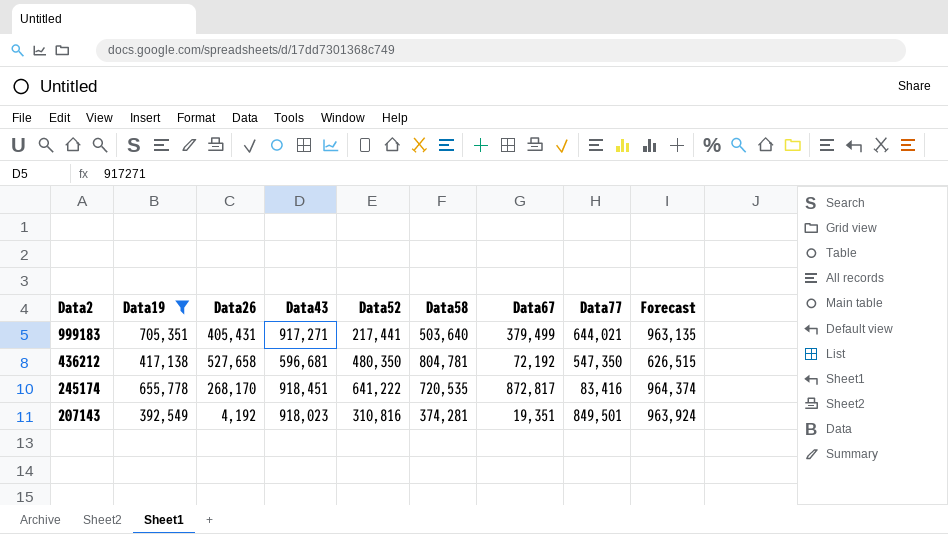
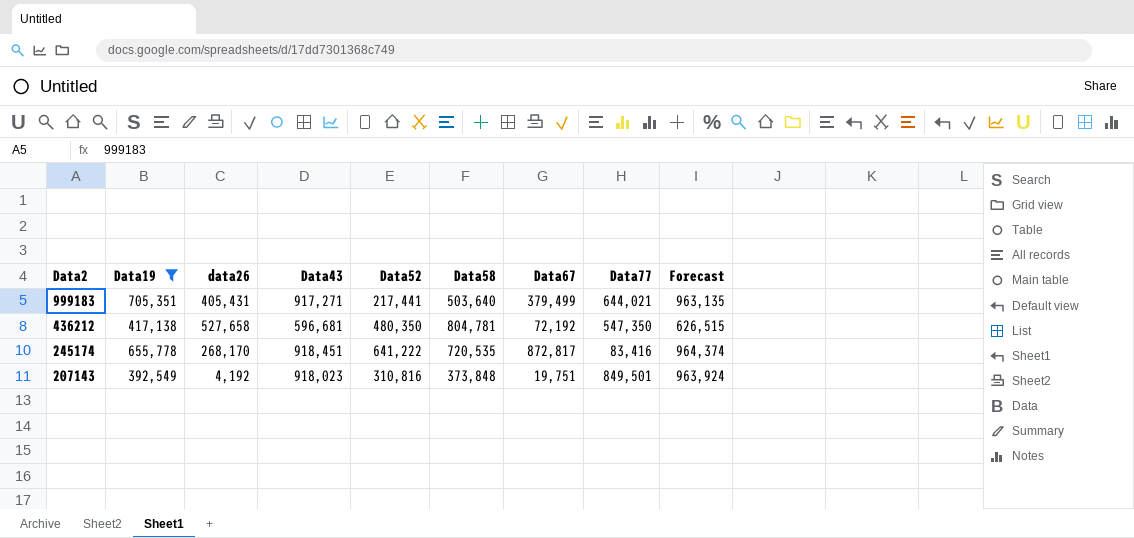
column name: Data26 -> data26
207143 | Data58: 374,281 -> 373,848
207143 | Data67: 19,351 -> 19,751

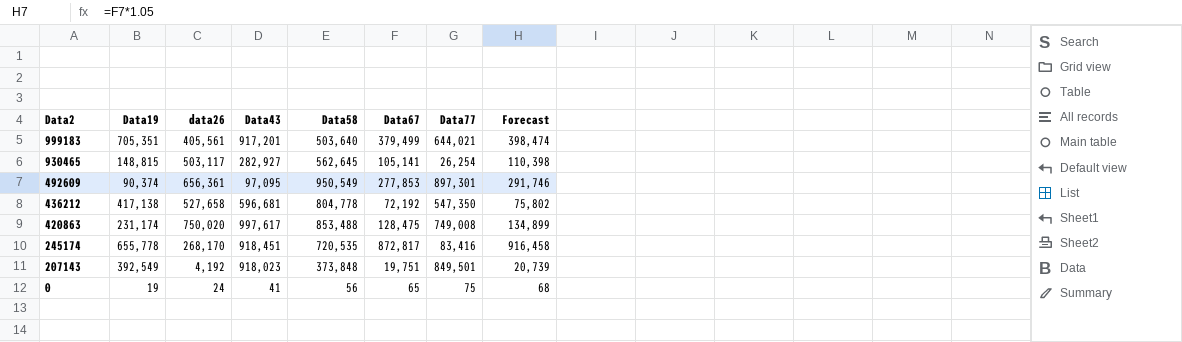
filter: Data19 >= 392,549 -> none
column Data52 | position: 5 -> none
column Forecast | formula: [Data43] * 1.05 -> [Data67] * 1.05
999183 | data26: 405,431 -> 405,561
999183 | Data43: 917,271 -> 917,201
436212 | Data58: 804,781 -> 804,778

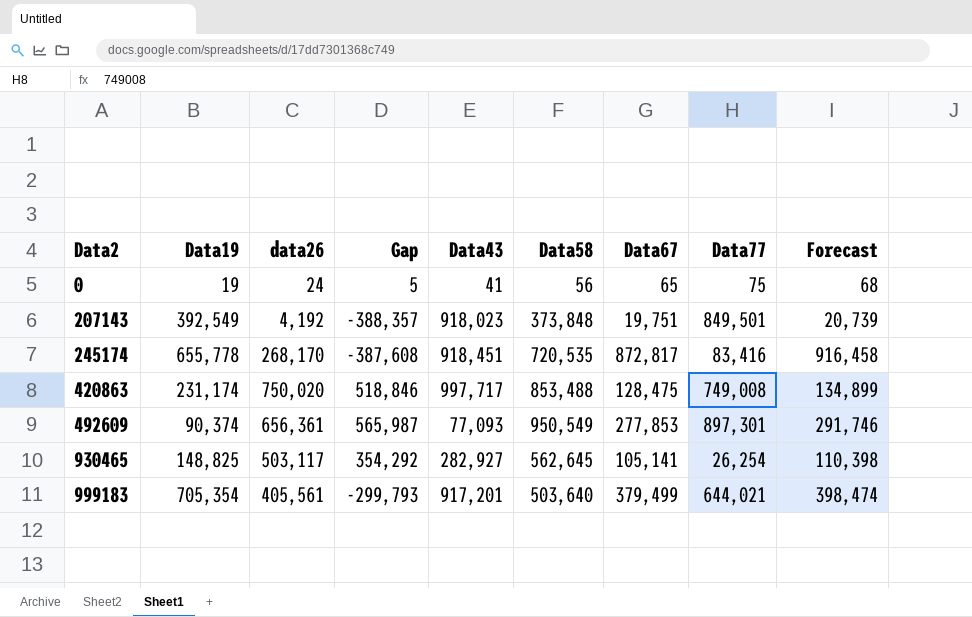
row order: Data2 descending -> Data2 ascending
column Gap | formula: none -> [data26] - [Data19]
row 436212: 417,138 | 527,658 | 596,681 | 804,778 | 72,192 | 547,350 | 75,802 -> none
420863 | Data43: 997,617 -> 997,717
492609 | Data43: 97,095 -> 77,093
930465 | Data19: 148,815 -> 148,825
999183 | Data19: 705,351 -> 705,354

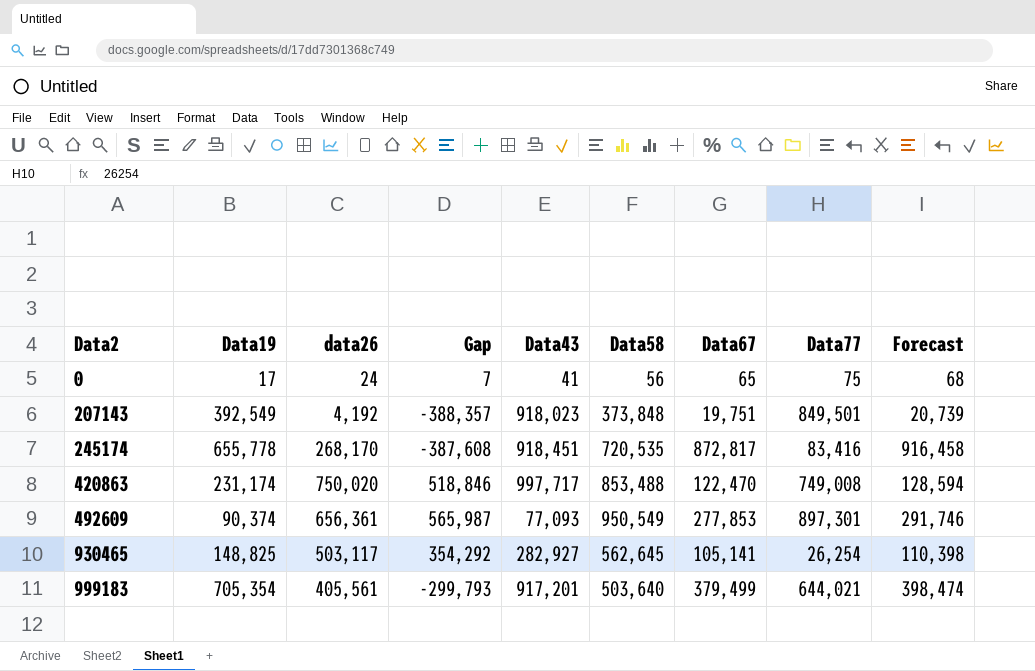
0 | Data19: 19 -> 17
0 | Gap: 5 -> 7
420863 | Data67: 128,475 -> 122,470
420863 | Forecast: 134,899 -> 128,594

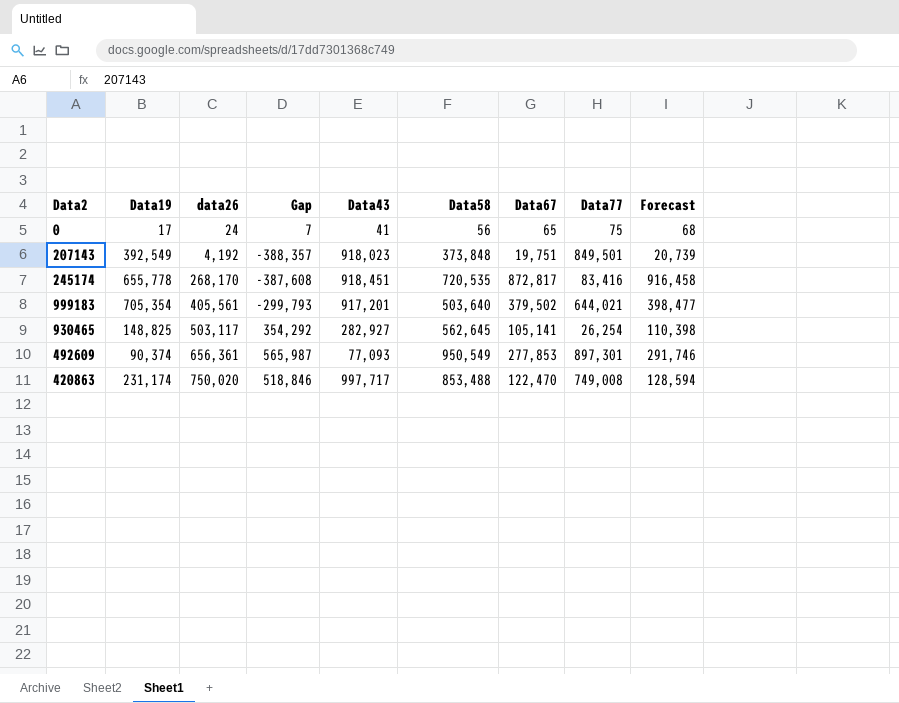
row order: Data2 ascending -> data26 ascending
999183 | Data67: 379,499 -> 379,502
999183 | Forecast: 398,474 -> 398,477

